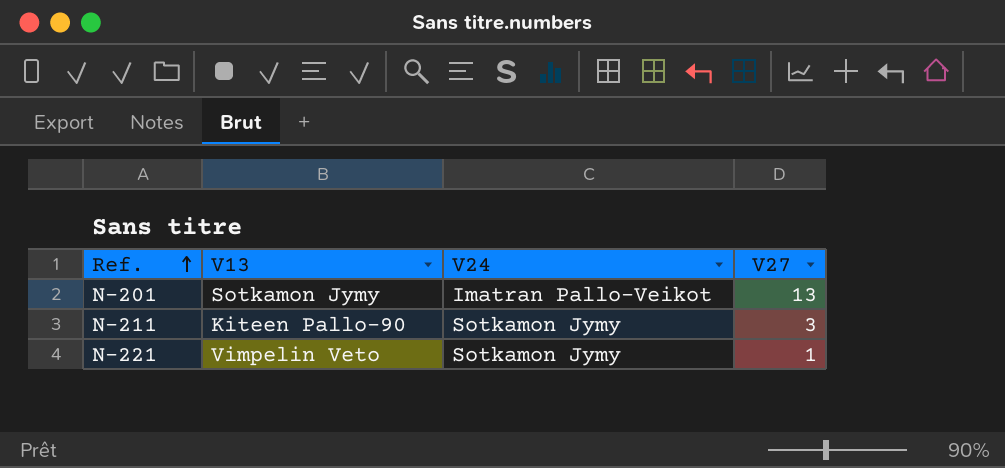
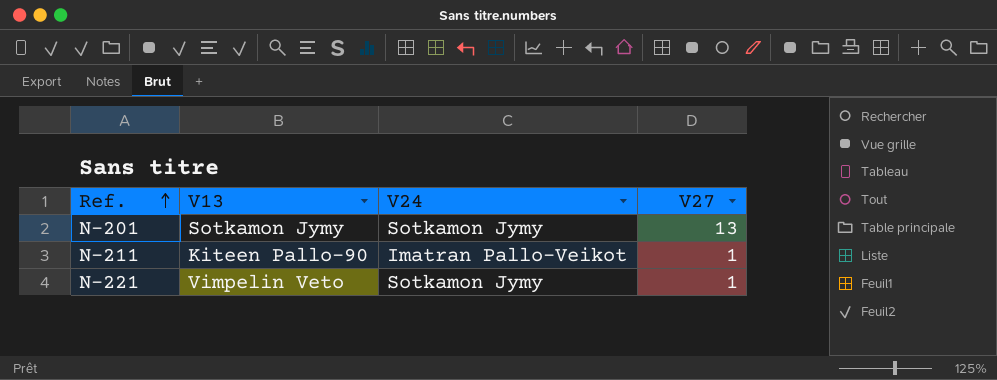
N-201 | V24: Imatran Pallo-Veikot -> Sotkamon Jymy
N-211 | V24: Sotkamon Jymy -> Imatran Pallo-Veikot
N-211 | V27: 3 -> 1

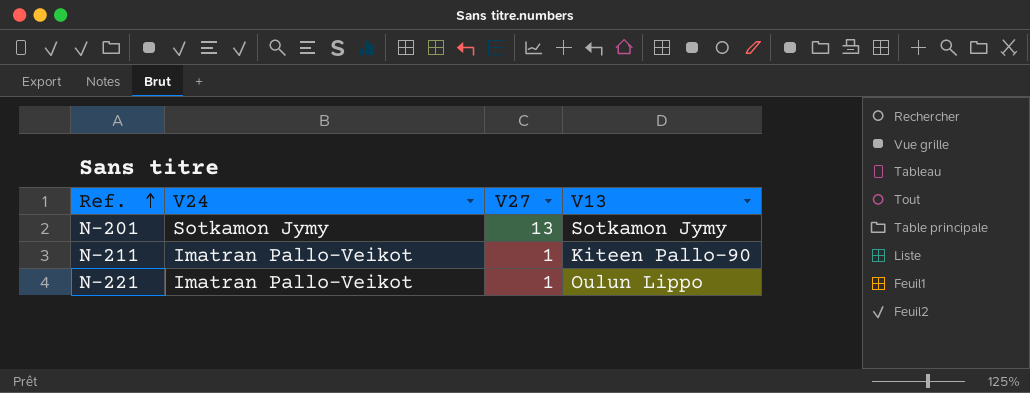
column V13 | position: 2 -> 4
N-221 | V24: Sotkamon Jymy -> Imatran Pallo-Veikot
N-221 | V13: Vimpelin Veto -> Oulun Lippo

